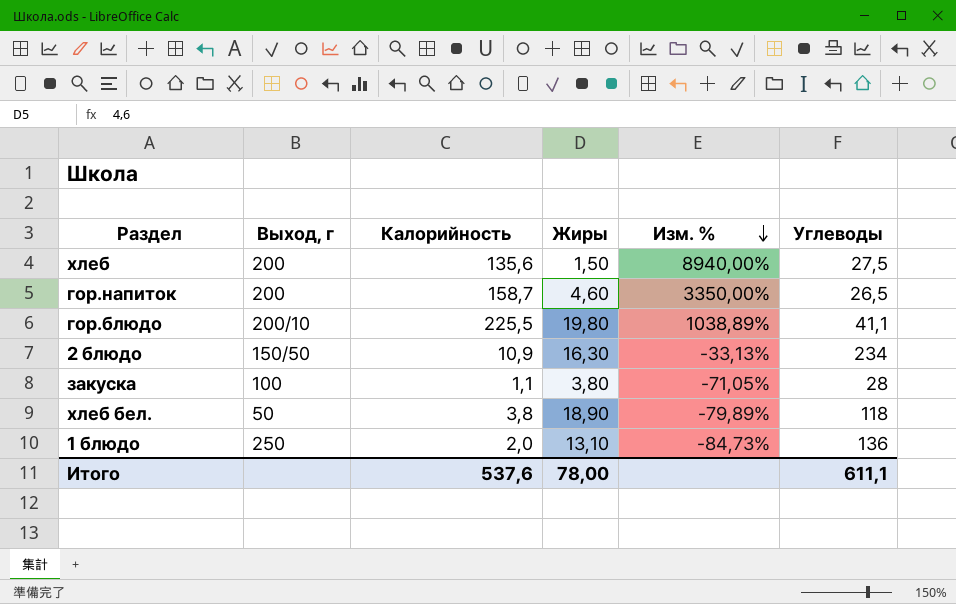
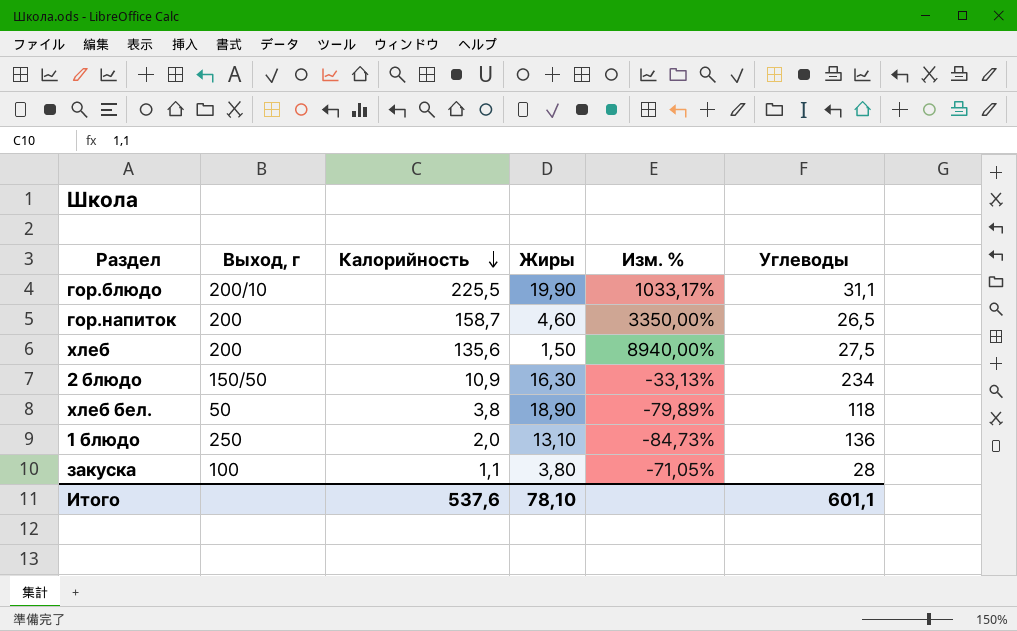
row order: Изм. % descending -> Калорийность descending
гор.блюдо | Жиры: 19,80 -> 19,90
гор.блюдо | Изм. %: 1038,89% -> 1033,17%
гор.блюдо | Углеводы: 41,1 -> 31,1
Итого | Жиры: 78,00 -> 78,10
Итого | Углеводы: 611,1 -> 601,1

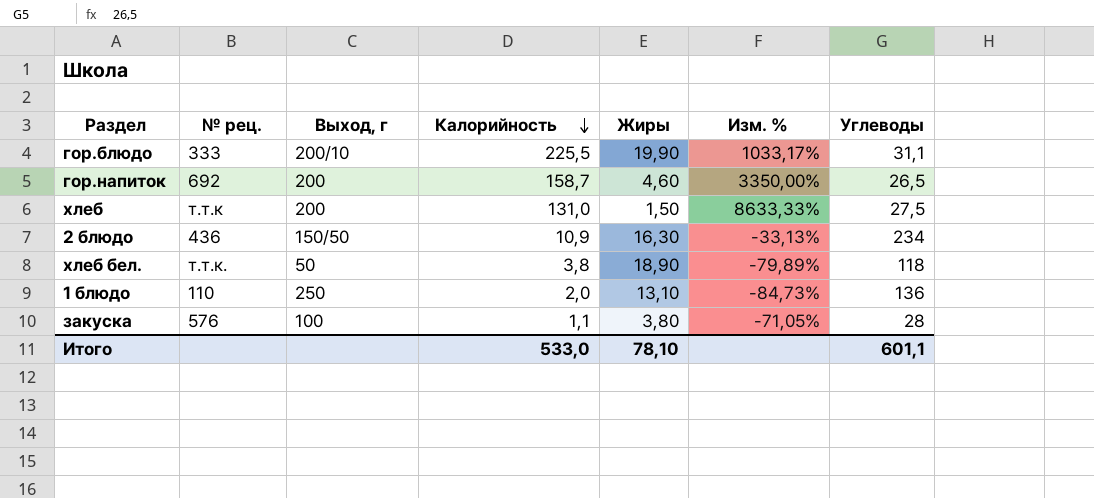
column № рец. | position: none -> 2
хлеб | Калорийность: 135,6 -> 131,0
хлеб | Изм. %: 8940,00% -> 8633,33%
Итого | Калорийность: 537,6 -> 533,0

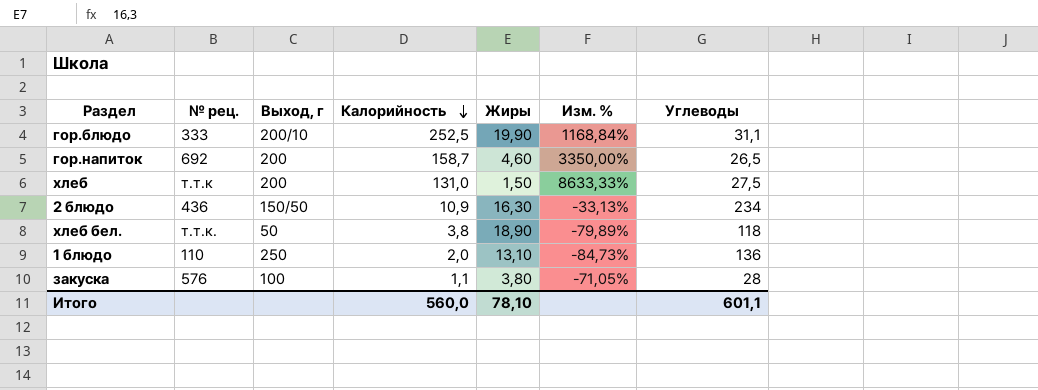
гор.блюдо | Калорийность: 225,5 -> 252,5
гор.блюдо | Изм. %: 1033,17% -> 1168,84%
Итого | Калорийность: 533,0 -> 560,0

